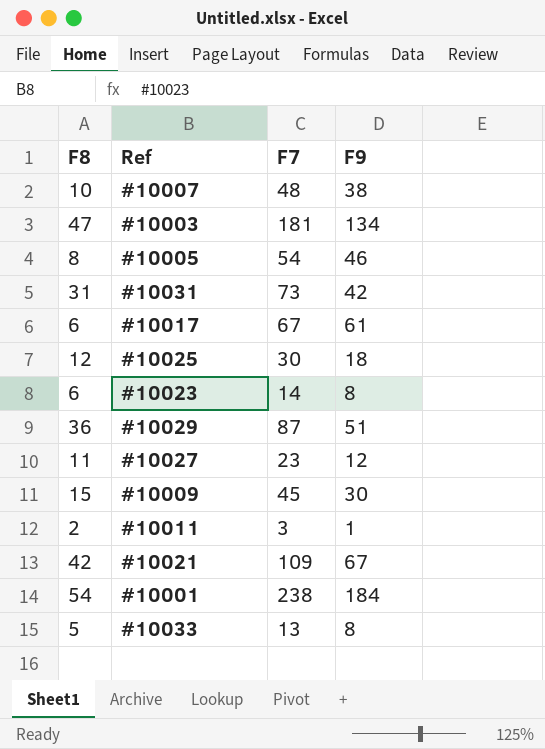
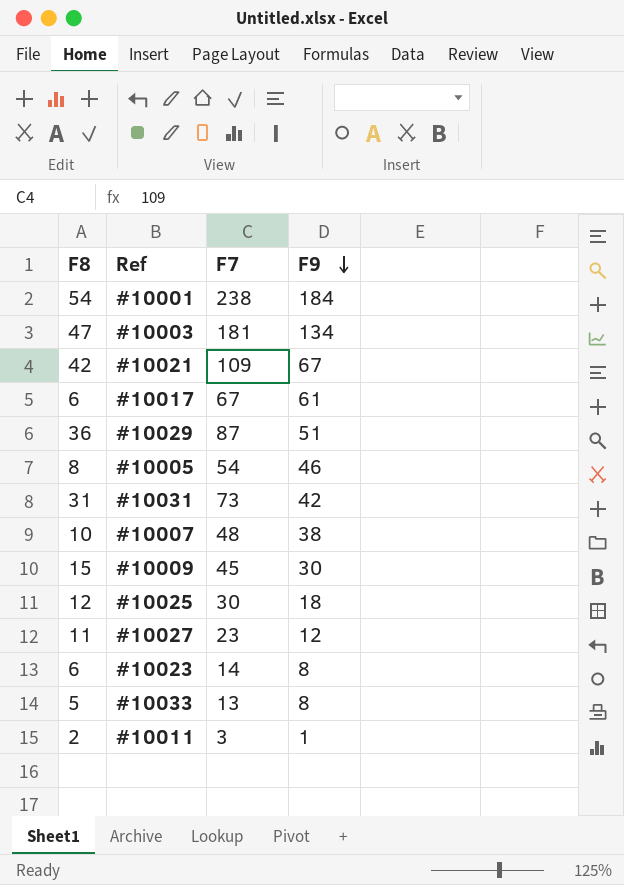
row order: none -> F9 descending

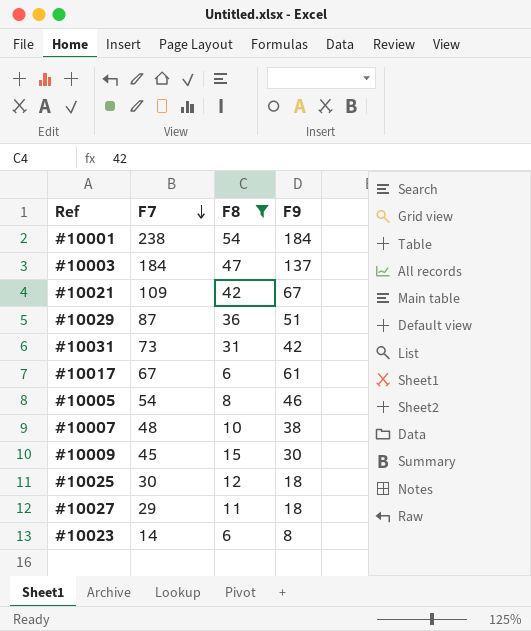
filter: none -> F8 >= 6
row order: F9 descending -> F7 descending
column F8 | position: 1 -> 3
#10003 | F7: 181 -> 184
#10003 | F9: 134 -> 137
#10027 | F7: 23 -> 29
#10027 | F9: 12 -> 18

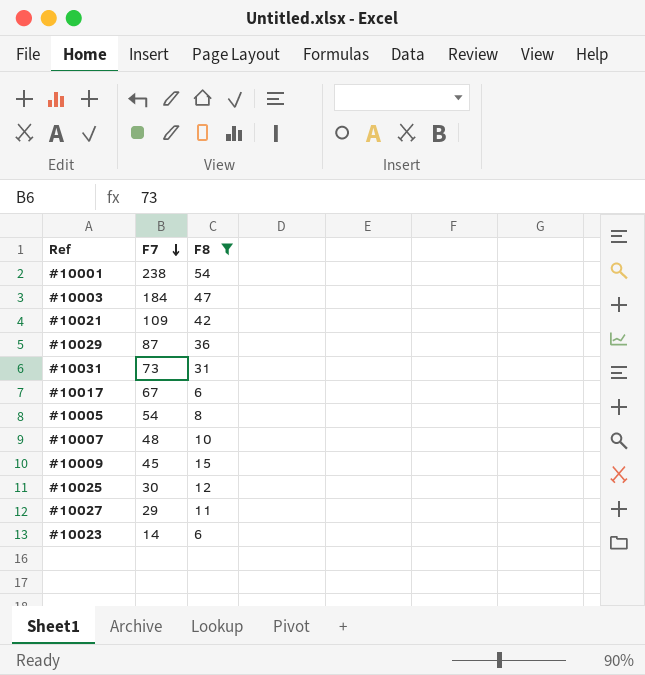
column F9 | formula: [F7] - [F8] -> none

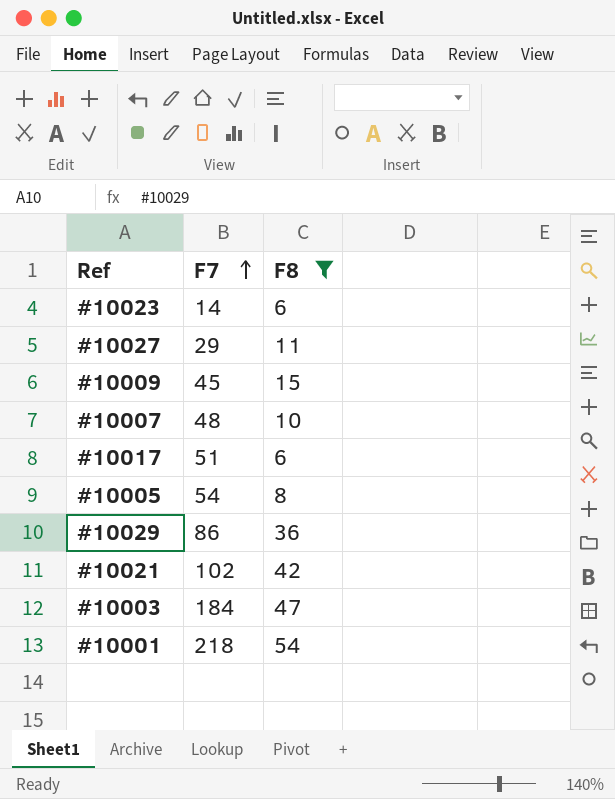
row order: F7 descending -> F7 ascending
row #10031: 73 | 31 -> none
row #10025: 30 | 12 -> none
#10017 | F7: 67 -> 51
#10029 | F7: 87 -> 86
#10021 | F7: 109 -> 102
#10001 | F7: 238 -> 218

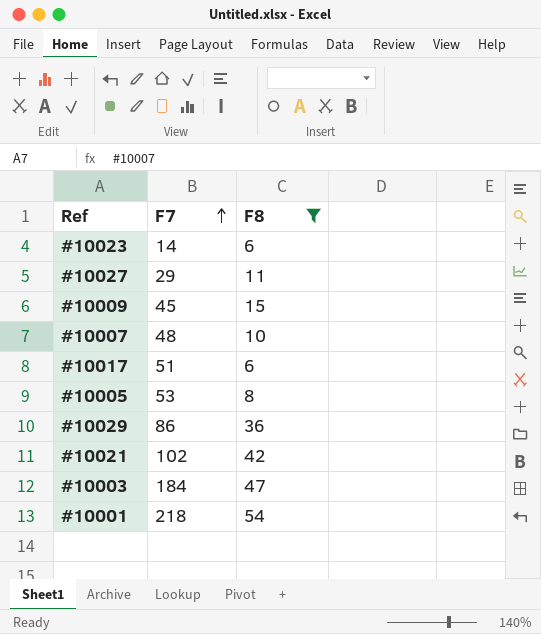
#10005 | F7: 54 -> 53

